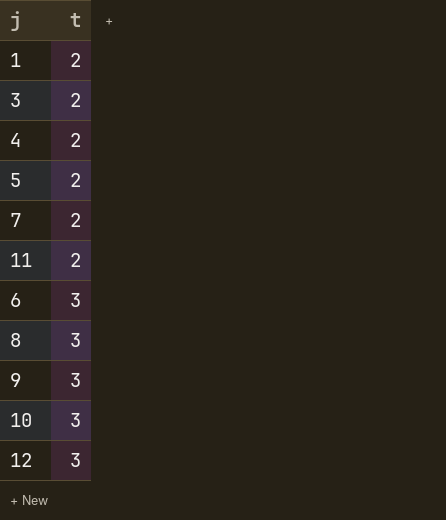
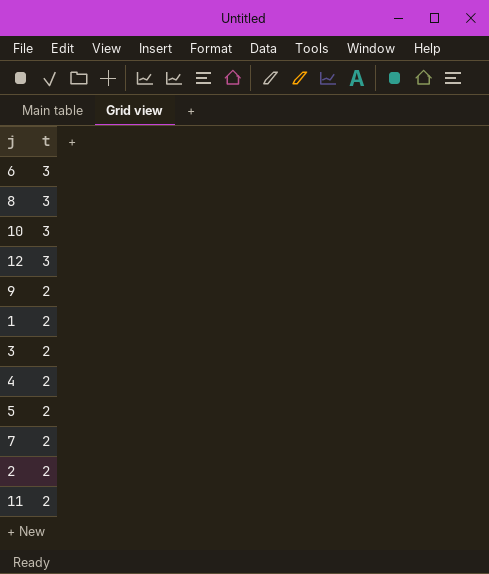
row order: t ascending -> t descending
9 | t: 3 -> 2
row 2: none -> 2

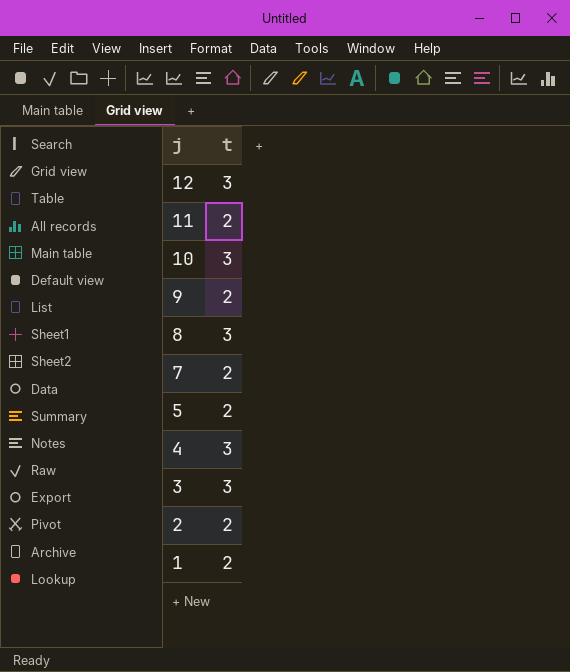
row order: t descending -> j descending
row 6: 3 -> none
4 | t: 2 -> 3
3 | t: 2 -> 3

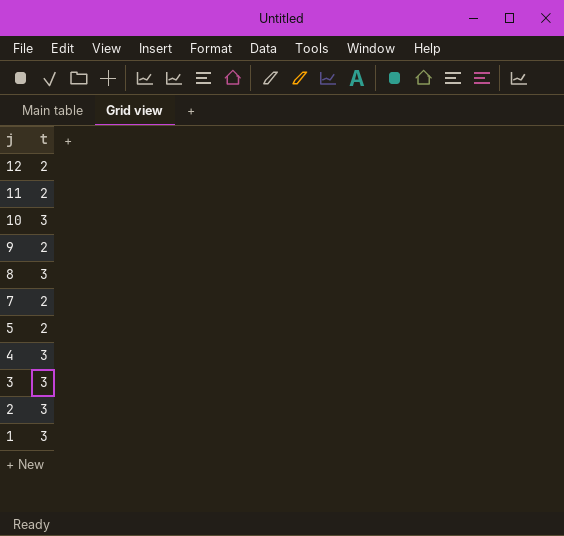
12 | t: 3 -> 2
2 | t: 2 -> 3
1 | t: 2 -> 3

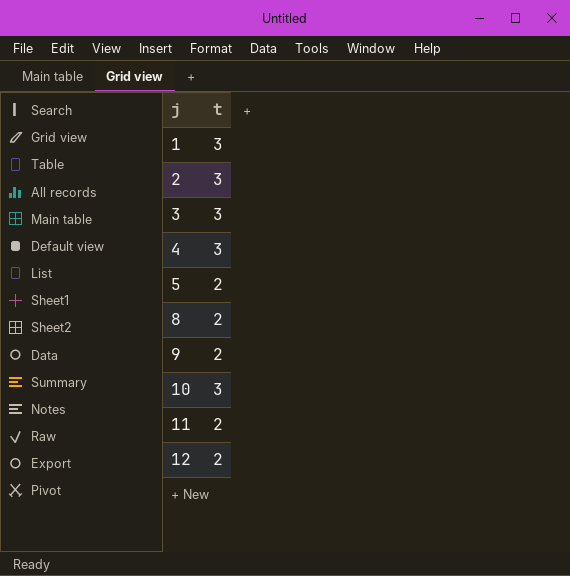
row order: j descending -> j ascending
row 7: 2 -> none
8 | t: 3 -> 2

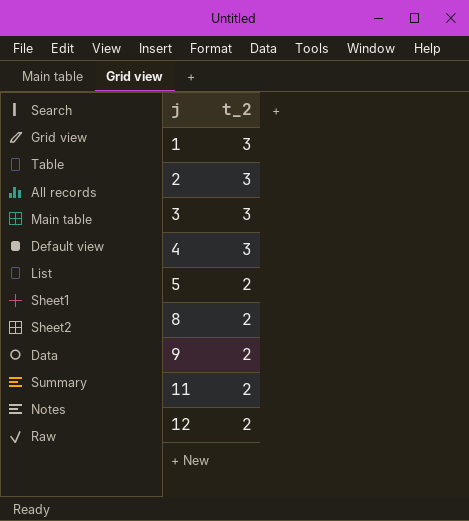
column name: t -> t_2
row 10: 3 -> none

